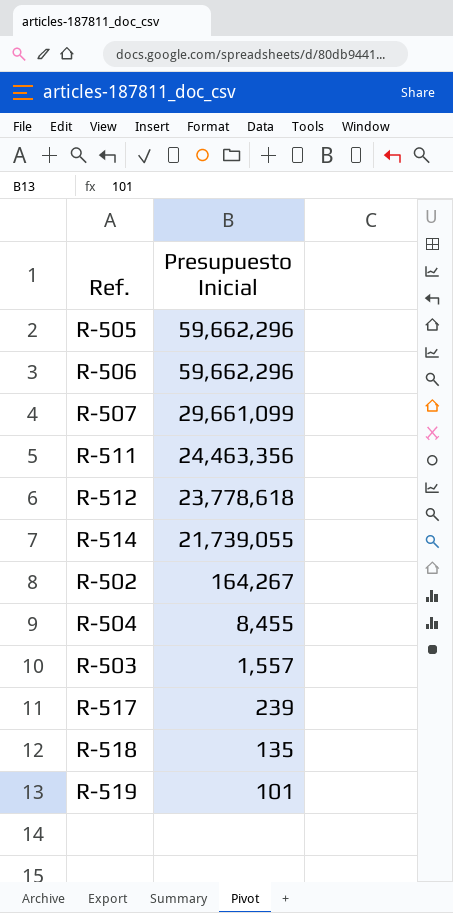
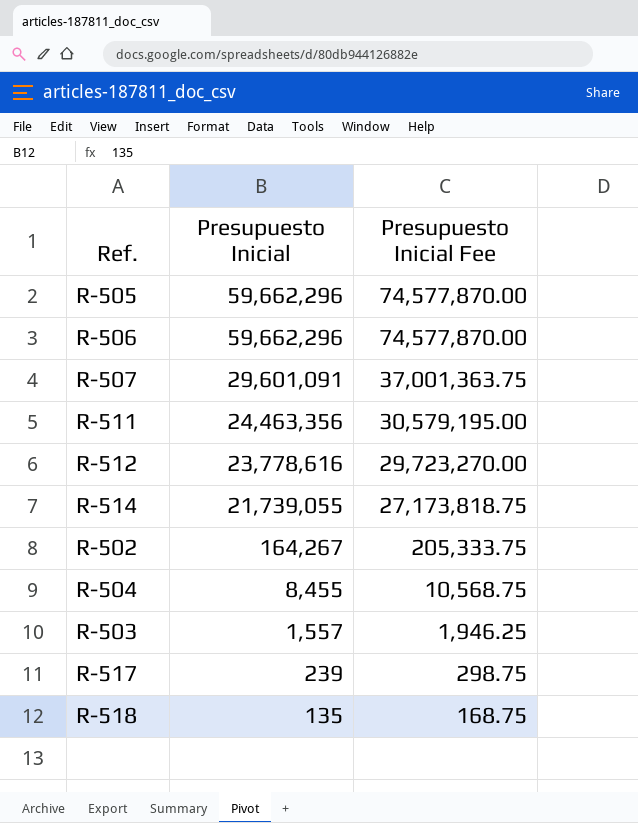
column Presupuesto Inicial Fee | formula: none -> [Presupuesto Inicial] * 1.25
row R-519: 101 -> none
R-507 | Presupuesto Inicial: 29,661,099 -> 29,601,091
R-512 | Presupuesto Inicial: 23,778,618 -> 23,778,616

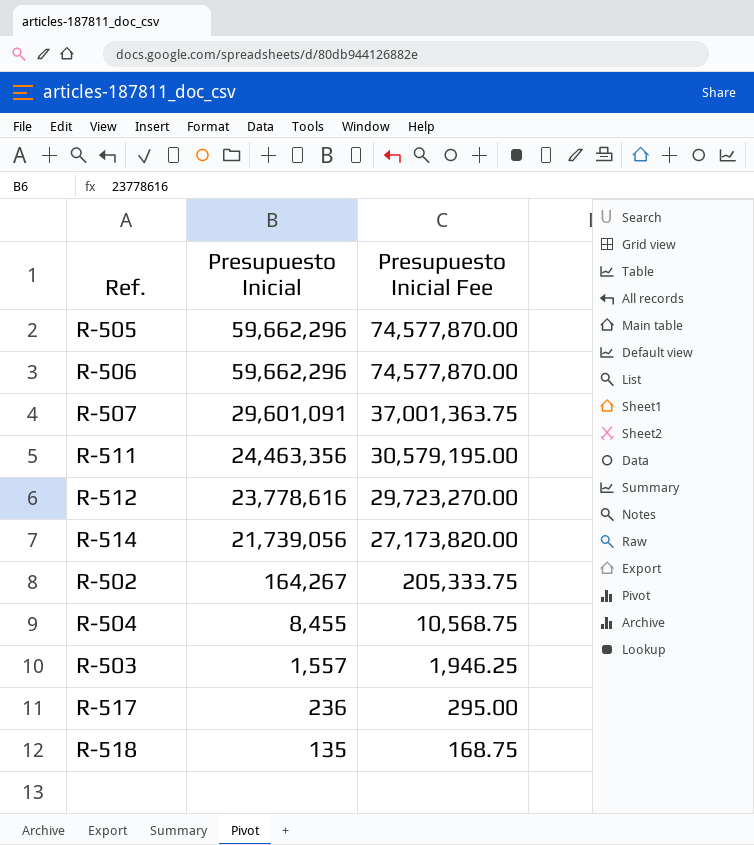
R-514 | Presupuesto Inicial: 21,739,055 -> 21,739,056
R-514 | Presupuesto Inicial Fee: 27,173,818.75 -> 27,173,820.00
R-517 | Presupuesto Inicial: 239 -> 236
R-517 | Presupuesto Inicial Fee: 298.75 -> 295.00

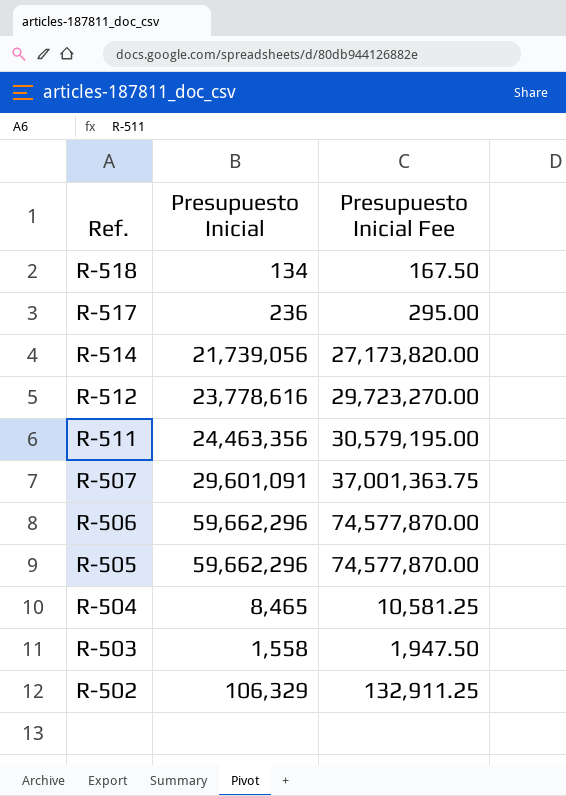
row order: Presupuesto Inicial descending -> Ref. descending
R-518 | Presupuesto Inicial: 135 -> 134
R-518 | Presupuesto Inicial Fee: 168.75 -> 167.50
R-504 | Presupuesto Inicial: 8,455 -> 8,465
R-504 | Presupuesto Inicial Fee: 10,568.75 -> 10,581.25
R-503 | Presupuesto Inicial: 1,557 -> 1,558
R-503 | Presupuesto Inicial Fee: 1,946.25 -> 1,947.50
R-502 | Presupuesto Inicial: 164,267 -> 106,329
R-502 | Presupuesto Inicial Fee: 205,333.75 -> 132,911.25

